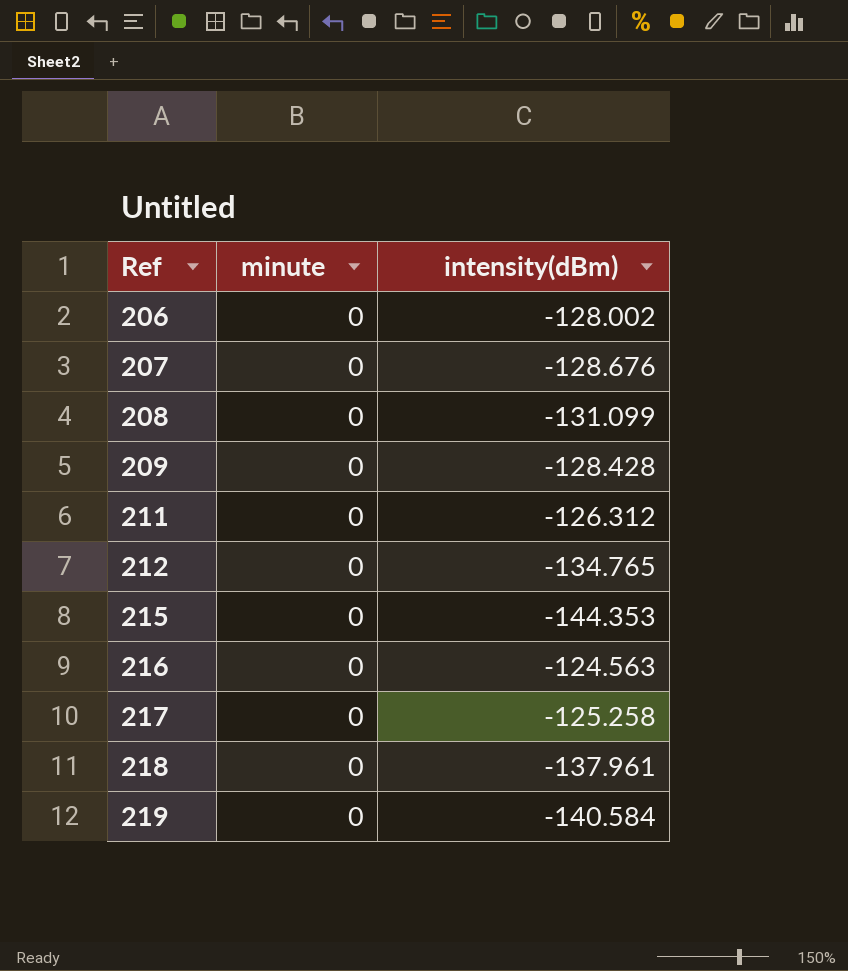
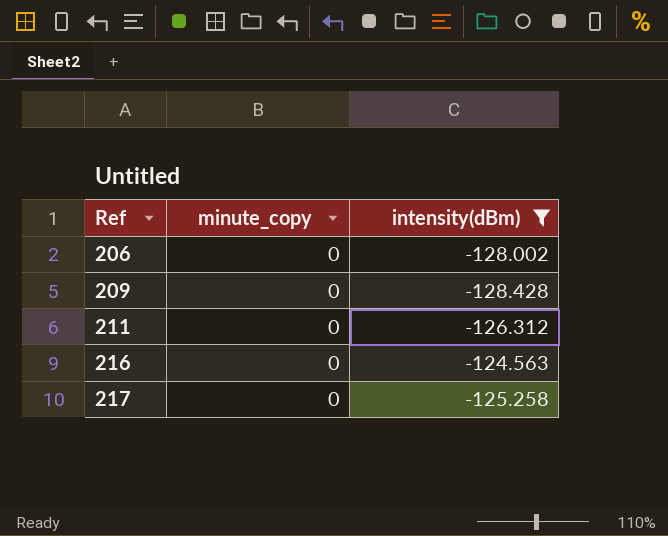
filter: none -> intensity(dBm) >= -128.428
column name: minute -> minute_copy

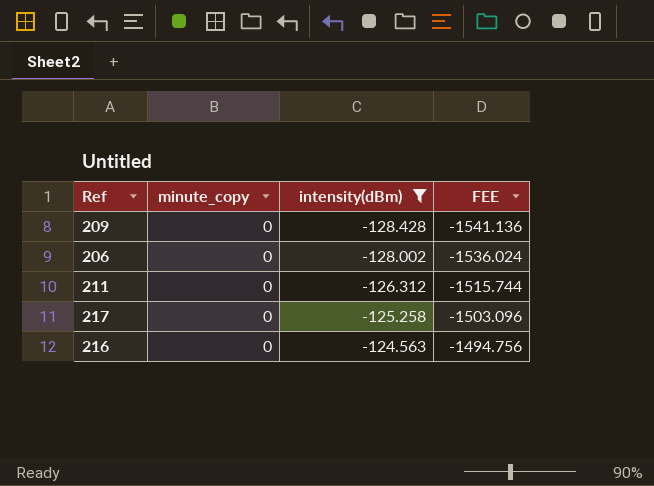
row order: Ref ascending -> intensity(dBm) ascending
column FEE | formula: none -> [intensity(dBm)] * 12

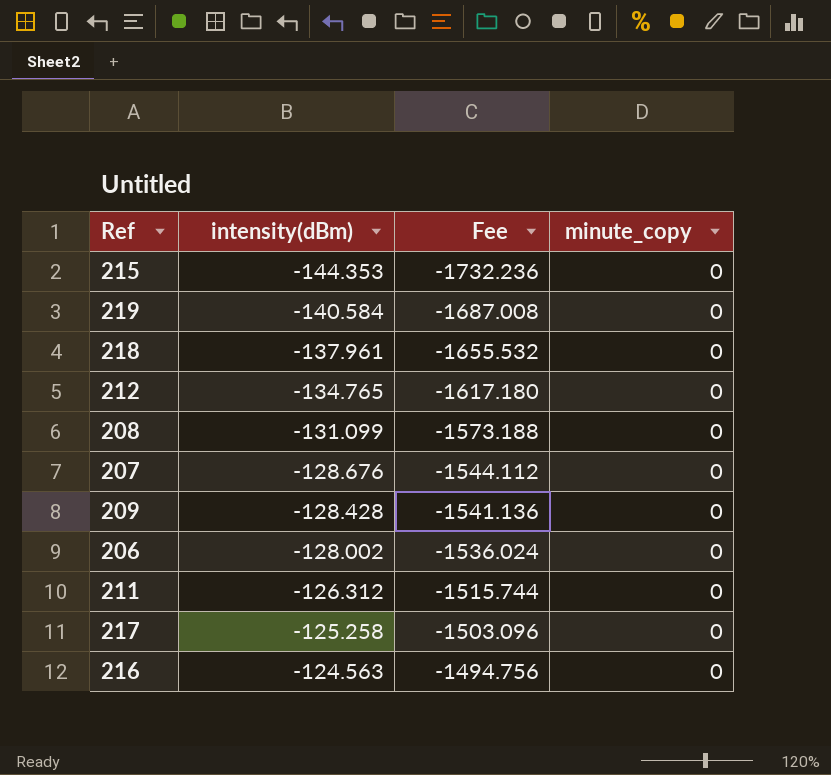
filter: intensity(dBm) >= -128.428 -> none
column name: FEE -> Fee
column minute_copy | position: 2 -> 4

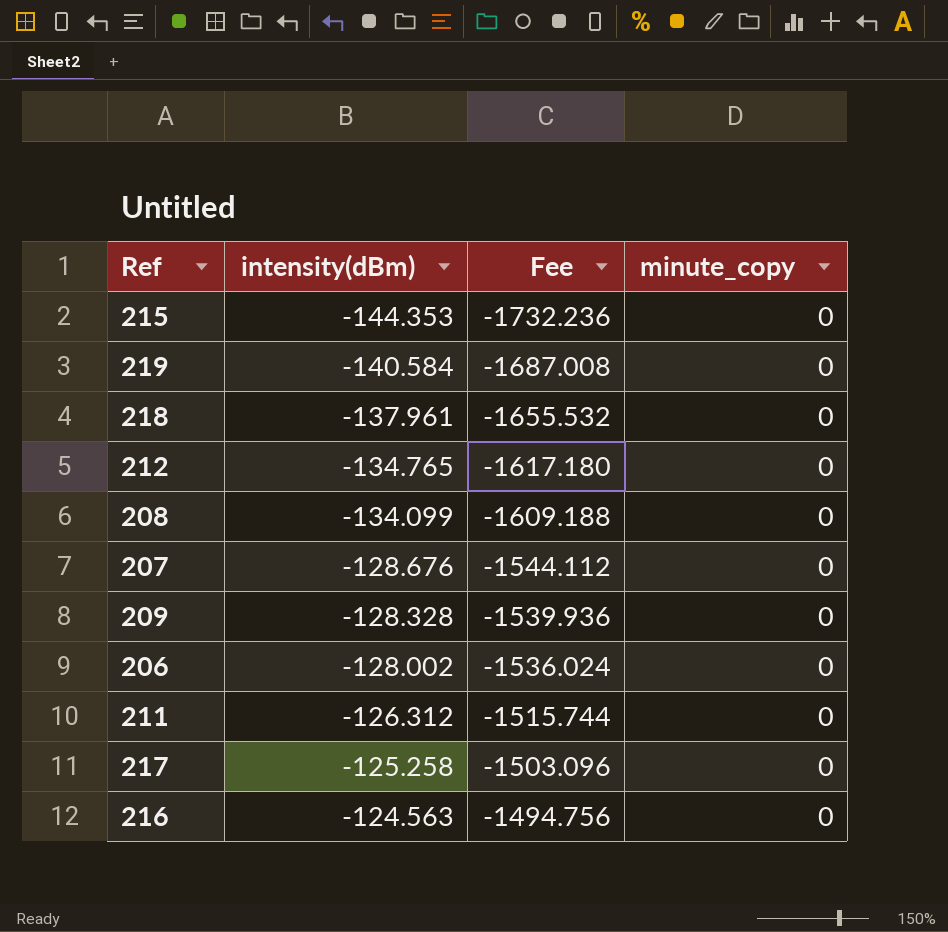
208 | intensity(dBm): -131.099 -> -134.099
208 | Fee: -1573.188 -> -1609.188
209 | intensity(dBm): -128.428 -> -128.328
209 | Fee: -1541.136 -> -1539.936

